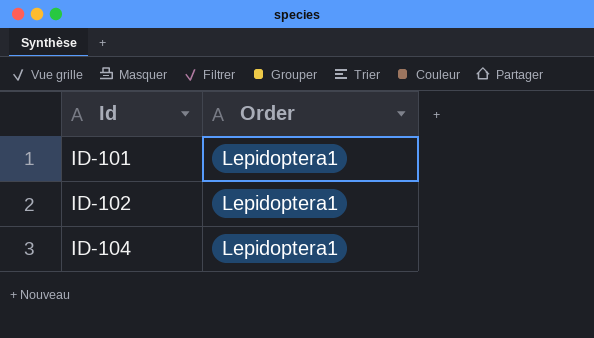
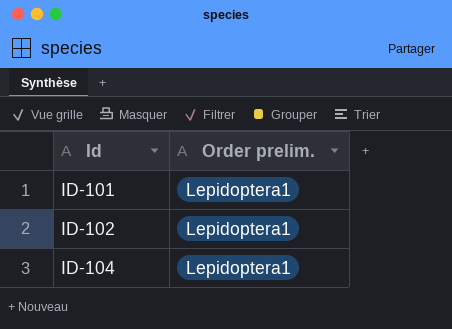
column name: Order -> Order prelim.

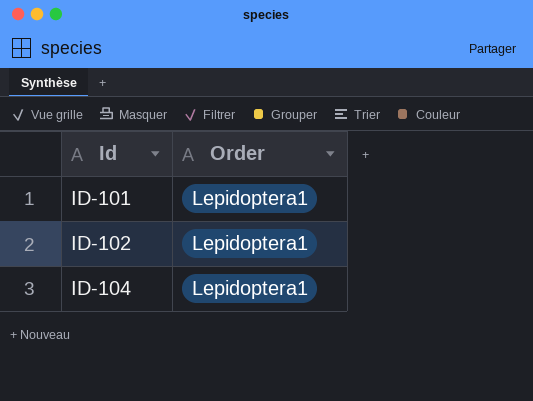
column name: Order prelim. -> Order

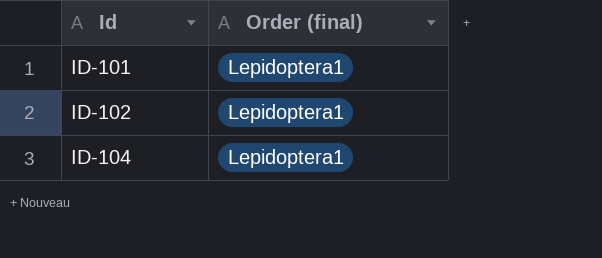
column name: Order -> Order (final)

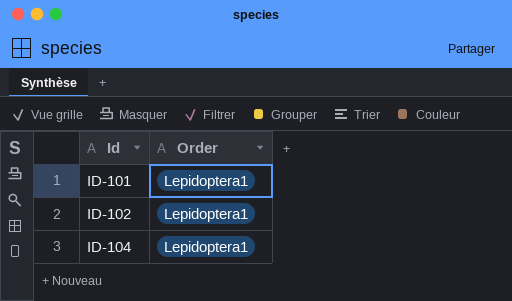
column name: Order (final) -> Order

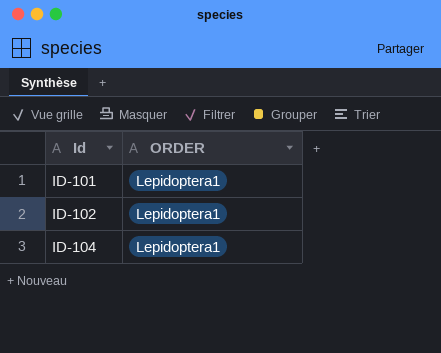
column name: Order -> ORDER

